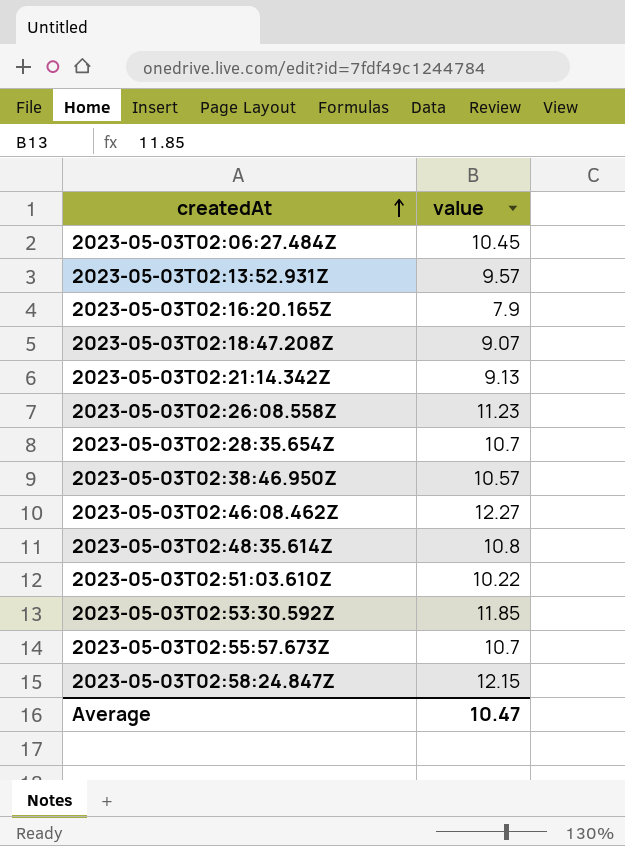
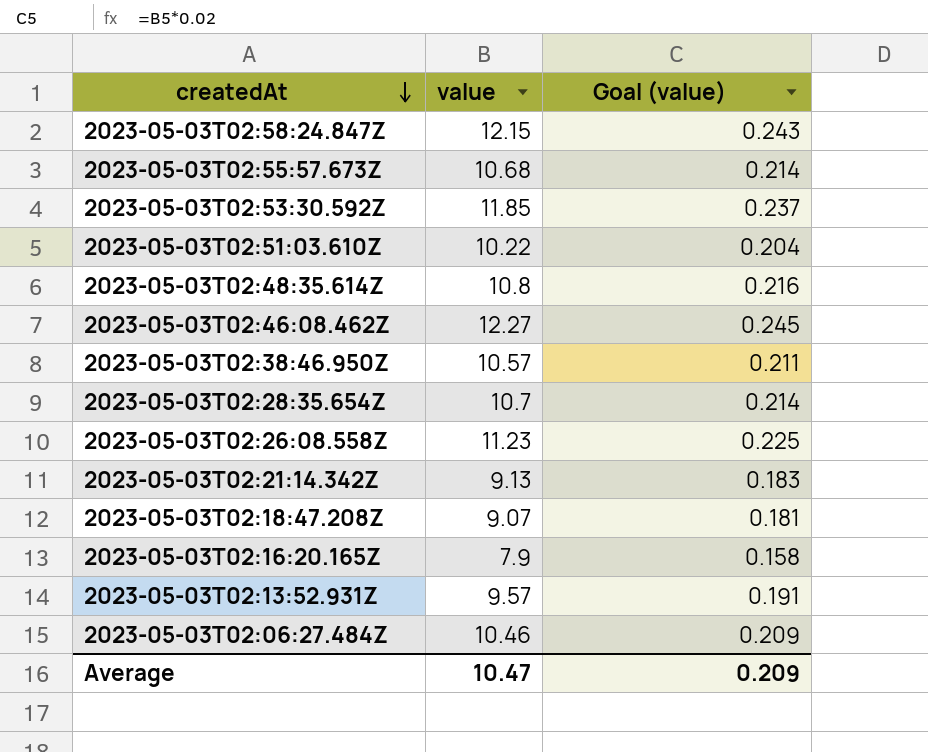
row order: createdAt ascending -> createdAt descending
column Goal (value) | formula: none -> [value] * 0.02
2023-05-03T02:55:57.673Z | value: 10.7 -> 10.68
2023-05-03T02:06:27.484Z | value: 10.45 -> 10.46

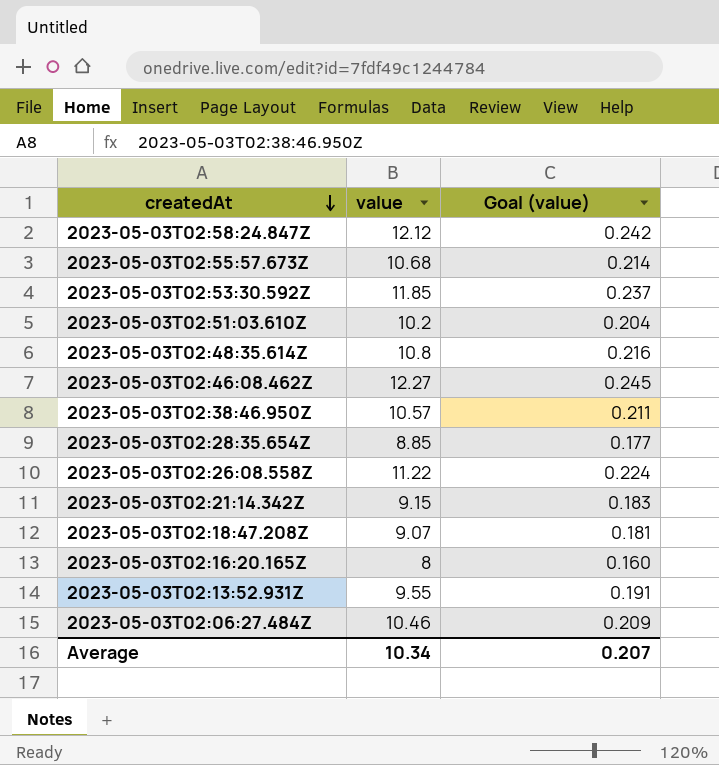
2023-05-03T02:58:24.847Z | value: 12.15 -> 12.12
2023-05-03T02:58:24.847Z | Goal (value): 0.243 -> 0.242
2023-05-03T02:51:03.610Z | value: 10.22 -> 10.2
2023-05-03T02:28:35.654Z | value: 10.7 -> 8.85
2023-05-03T02:28:35.654Z | Goal (value): 0.214 -> 0.177
2023-05-03T02:26:08.558Z | value: 11.23 -> 11.22
2023-05-03T02:26:08.558Z | Goal (value): 0.225 -> 0.224
2023-05-03T02:21:14.342Z | value: 9.13 -> 9.15
2023-05-03T02:16:20.165Z | value: 7.9 -> 8
2023-05-03T02:16:20.165Z | Goal (value): 0.158 -> 0.160
2023-05-03T02:13:52.931Z | value: 9.57 -> 9.55
Average | value: 10.47 -> 10.34
Average | Goal (value): 0.209 -> 0.207

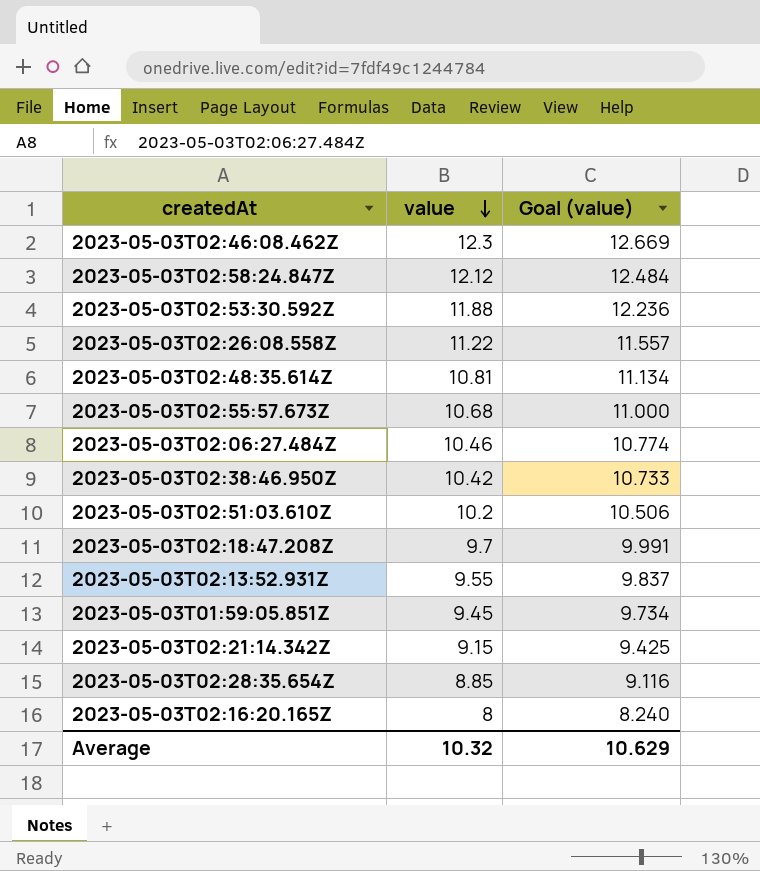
row order: createdAt descending -> value descending
column Goal (value) | formula: [value] * 0.02 -> [value] * 1.03
2023-05-03T02:46:08.462Z | value: 12.27 -> 12.3
2023-05-03T02:53:30.592Z | value: 11.85 -> 11.88
2023-05-03T02:48:35.614Z | value: 10.8 -> 10.81
2023-05-03T02:38:46.950Z | value: 10.57 -> 10.42
2023-05-03T02:18:47.208Z | value: 9.07 -> 9.7
row 2023-05-03T01:59:05.851Z: none -> 9.45 | 9.734
Average | value: 10.34 -> 10.32
Average | Goal (value): 0.207 -> 10.629

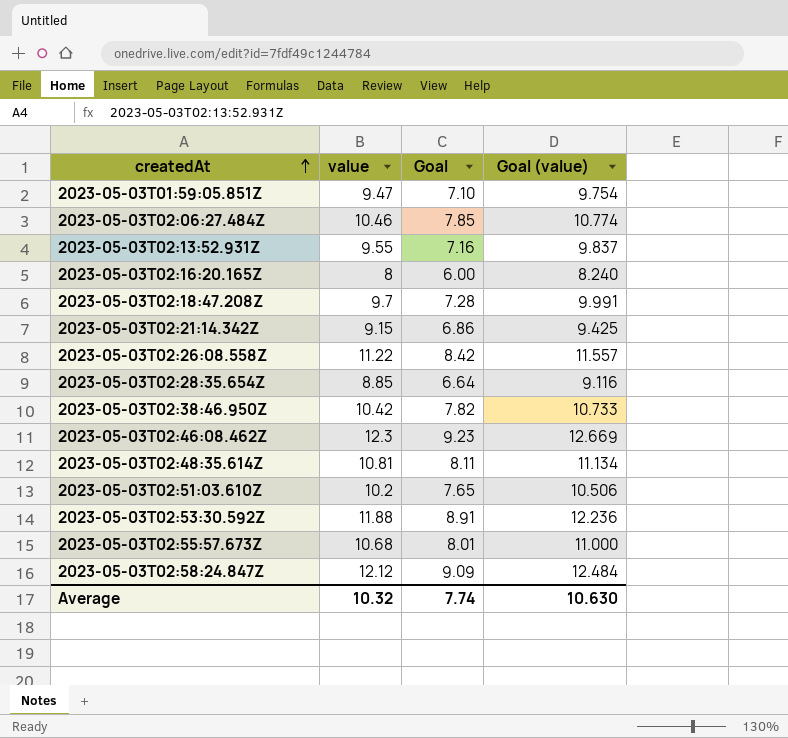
row order: value descending -> createdAt ascending
column Goal | formula: none -> [value] * 0.75
2023-05-03T01:59:05.851Z | value: 9.45 -> 9.47
2023-05-03T01:59:05.851Z | Goal (value): 9.734 -> 9.754
Average | Goal (value): 10.629 -> 10.630

